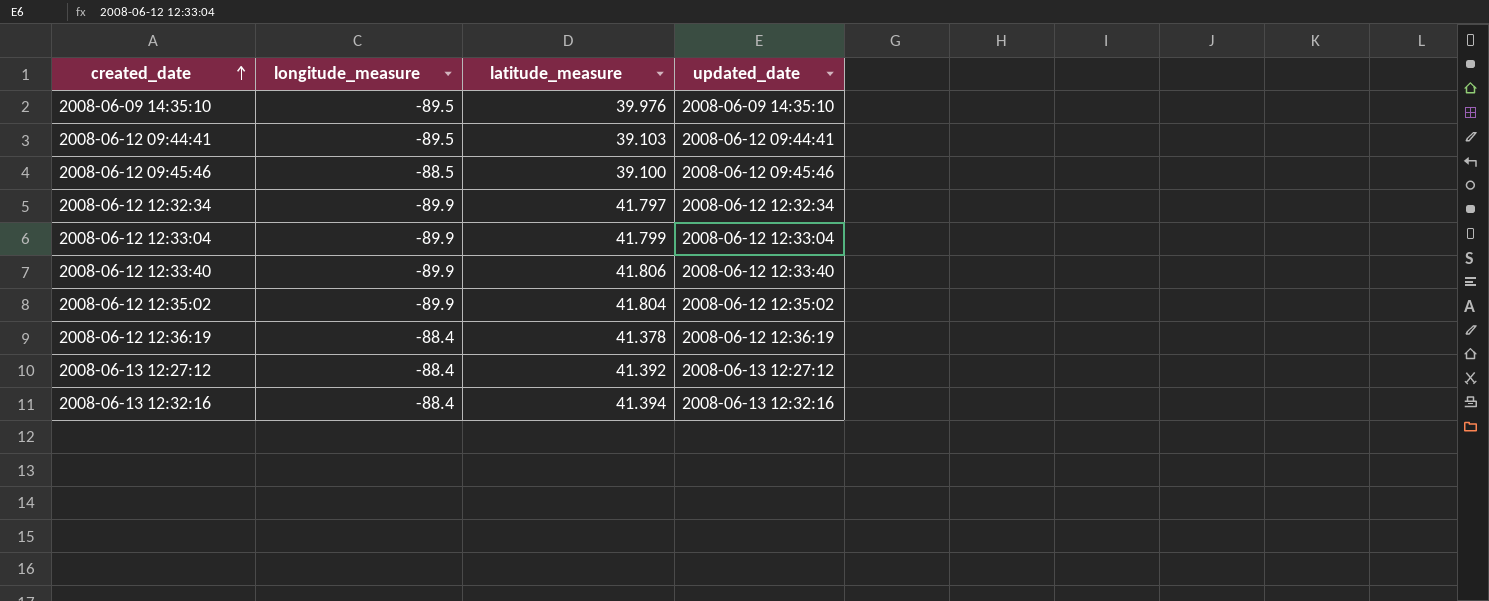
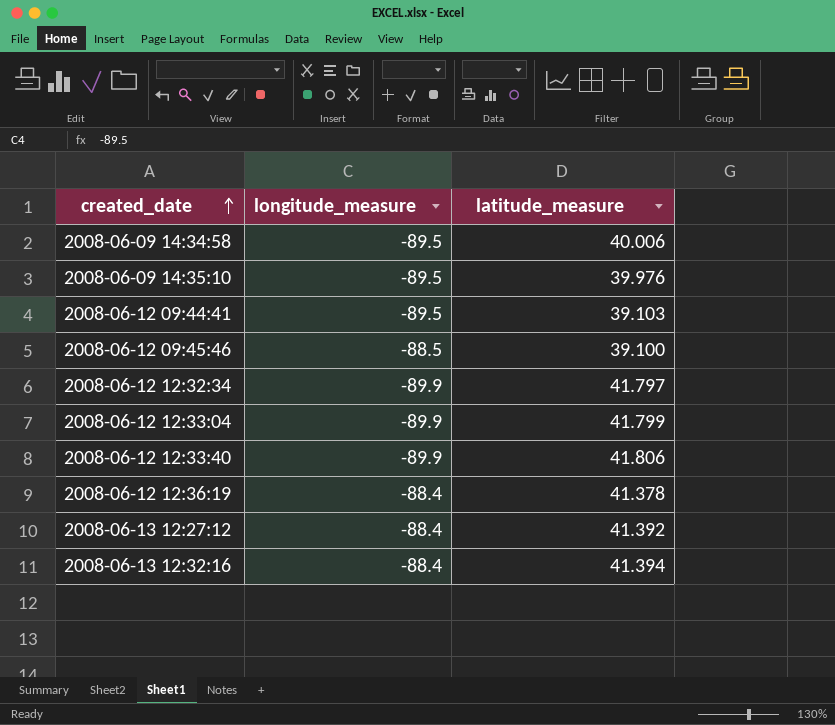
column updated_date | position: 4 -> none
row 2008-06-12 12:35:02: -89.9 | 41.804 | 2008-06-12 12:35:02 -> none
row 2008-06-09 14:34:58: none -> -89.5 | 40.006

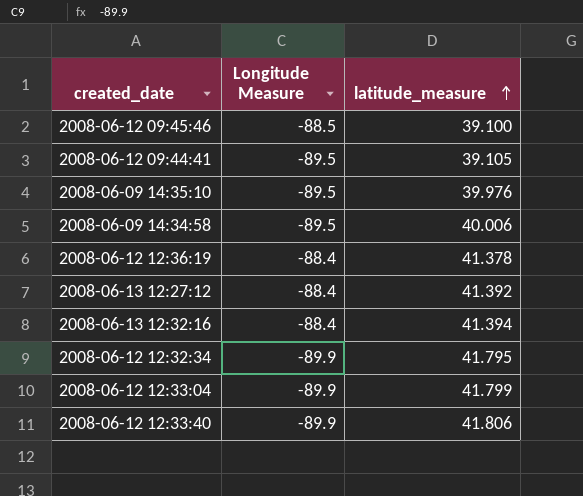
row order: created_date ascending -> latitude_measure ascending
column name: longitude_measure -> Longitude Measure
2008-06-12 09:44:41 | latitude_measure: 39.103 -> 39.105
2008-06-12 12:32:34 | latitude_measure: 41.797 -> 41.795

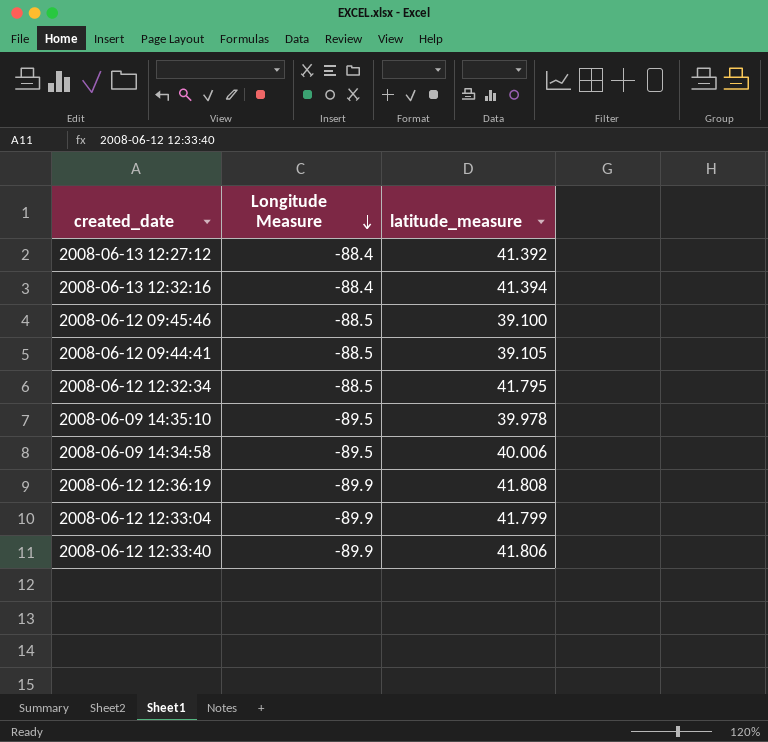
row order: latitude_measure ascending -> Longitude Measure descending
2008-06-12 09:44:41 | Longitude Measure: -89.5 -> -88.5
2008-06-12 12:32:34 | Longitude Measure: -89.9 -> -88.5
2008-06-09 14:35:10 | latitude_measure: 39.976 -> 39.978
2008-06-12 12:36:19 | Longitude Measure: -88.4 -> -89.9
2008-06-12 12:36:19 | latitude_measure: 41.378 -> 41.808

